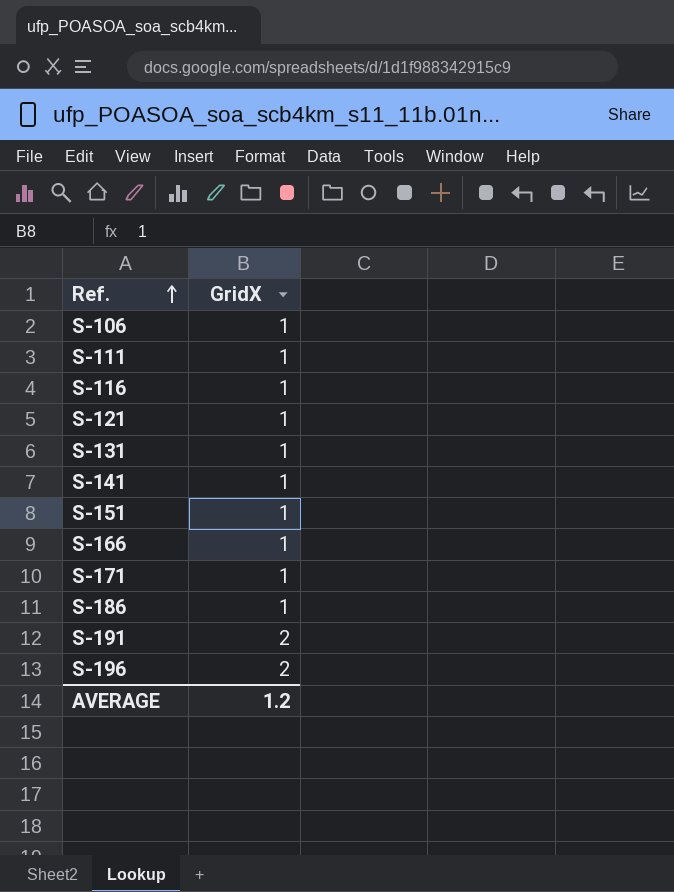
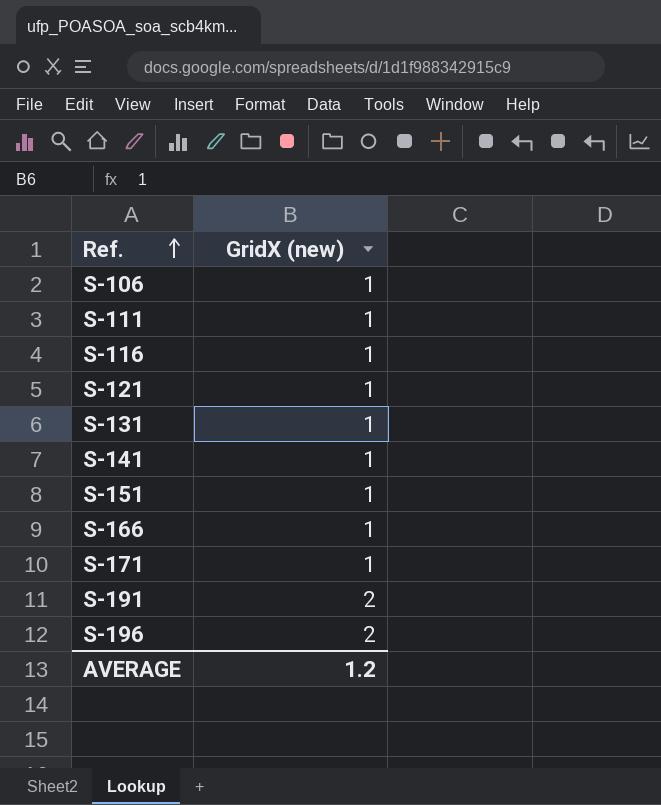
column name: GridX -> GridX (new)
row S-186: 1 -> none

